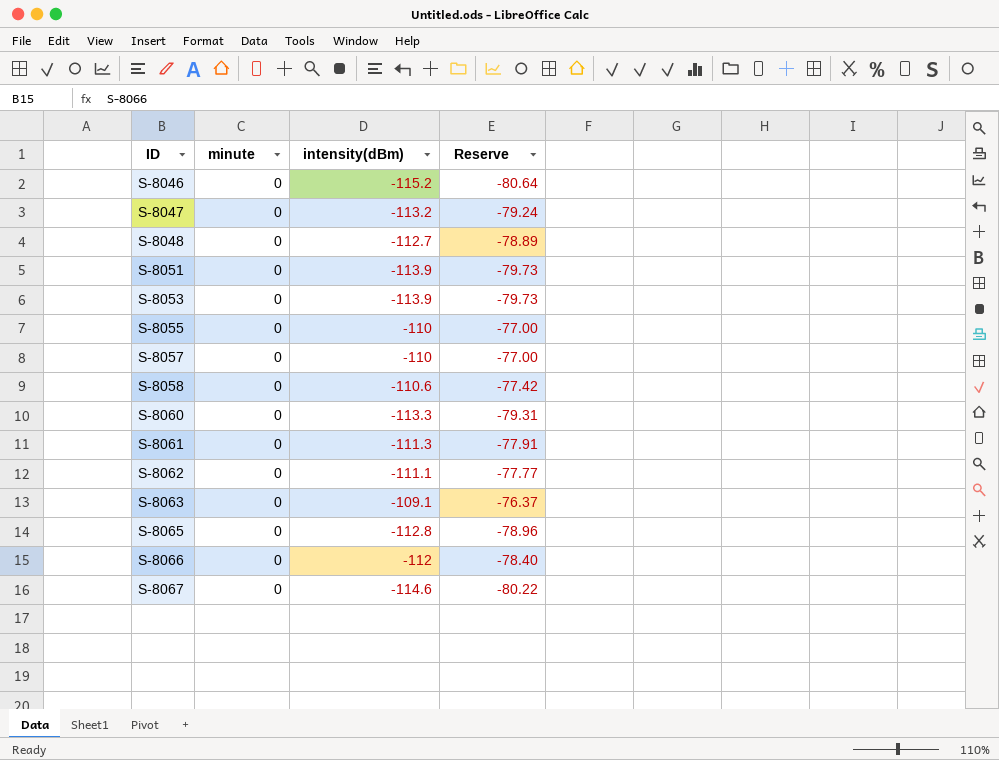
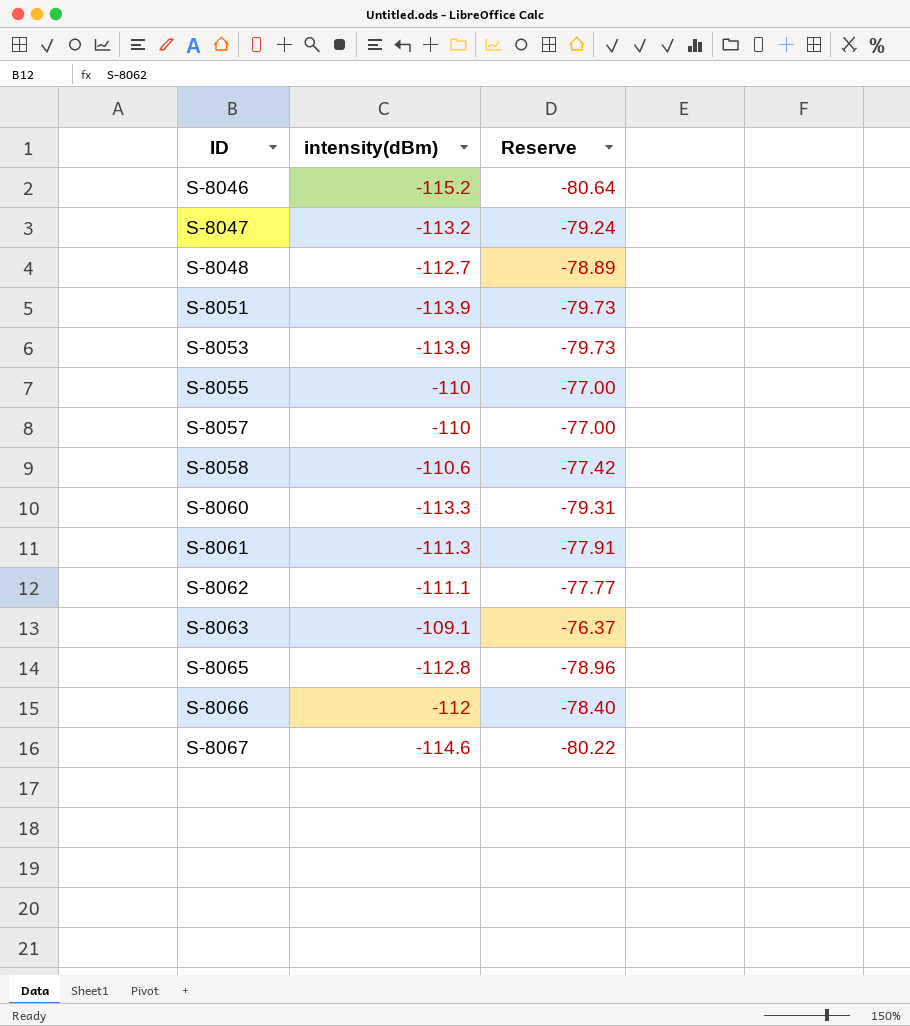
column minute | position: 2 -> none

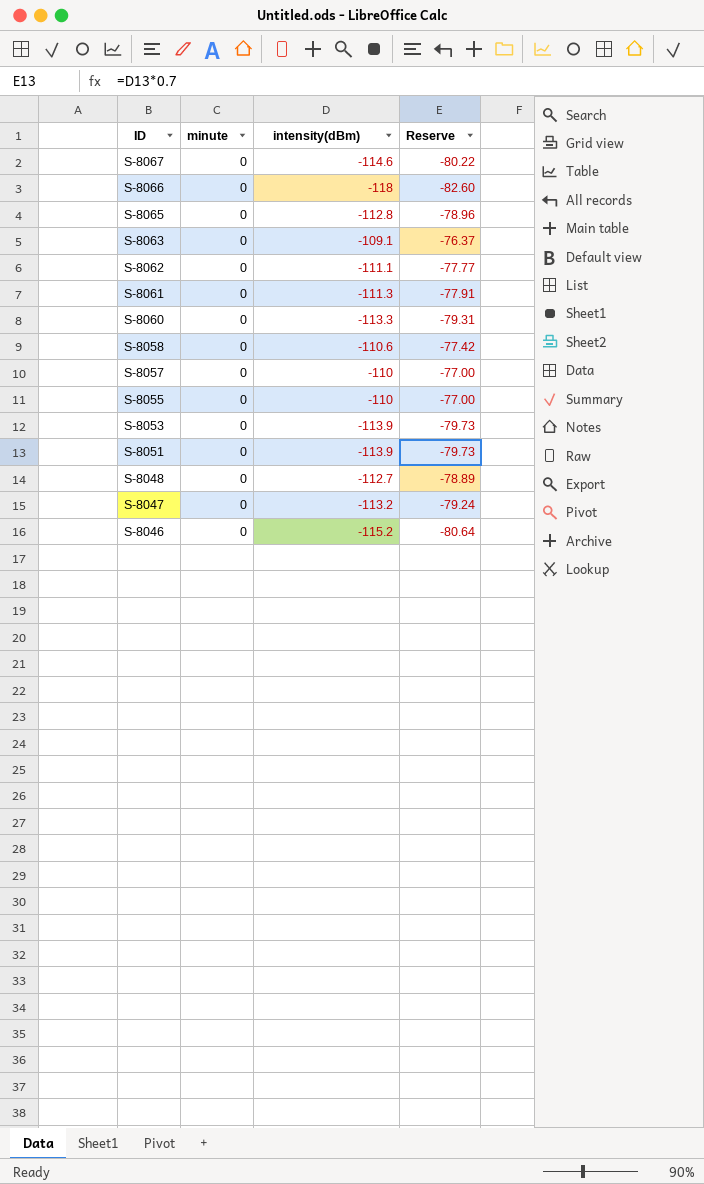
row order: ID ascending -> ID descending
column minute | position: none -> 2
S-8066 | intensity(dBm): -112 -> -118
S-8066 | Reserve: -78.40 -> -82.60

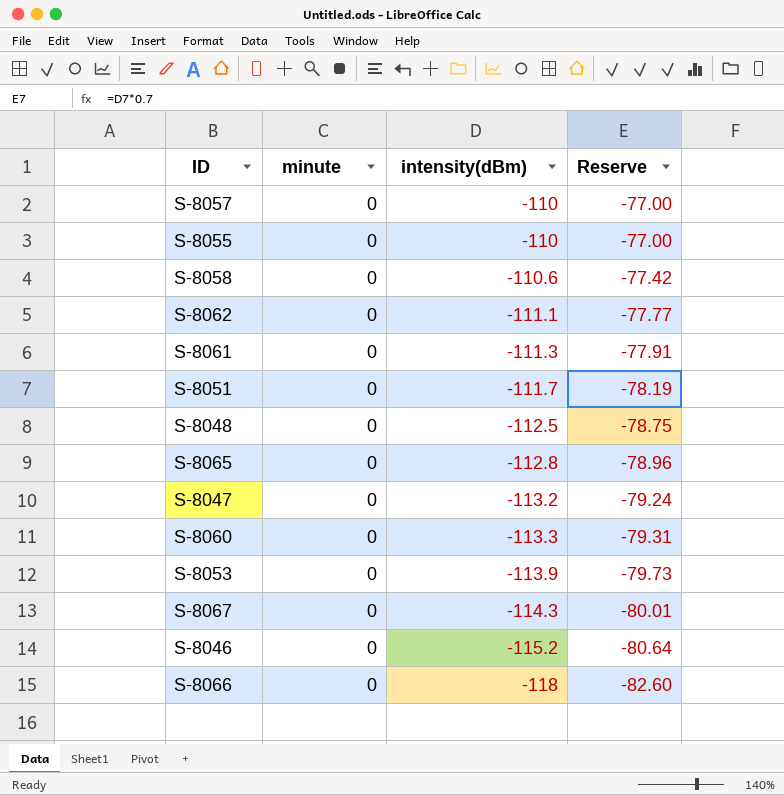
row order: ID descending -> intensity(dBm) descending
row S-8063: 0 | -109.1 | -76.37 -> none
S-8051 | intensity(dBm): -113.9 -> -111.7
S-8051 | Reserve: -79.73 -> -78.19
S-8048 | intensity(dBm): -112.7 -> -112.5
S-8048 | Reserve: -78.89 -> -78.75
S-8067 | intensity(dBm): -114.6 -> -114.3
S-8067 | Reserve: -80.22 -> -80.01

